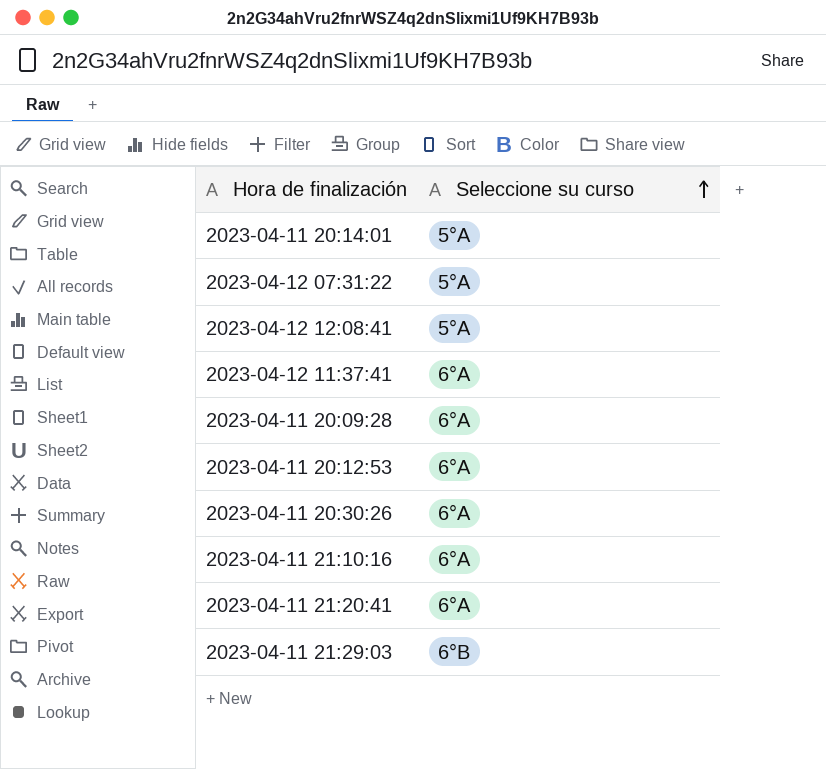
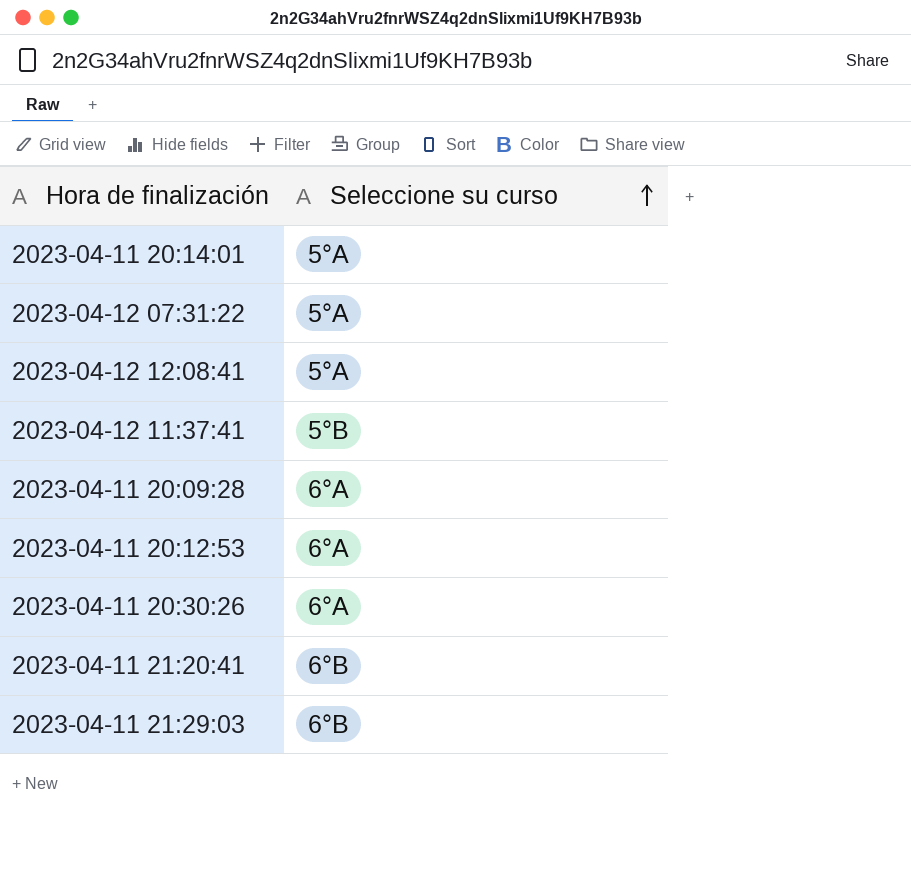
row 2023-04-11 21:10:16: 6°A -> none
2023-04-12 11:37:41 | Seleccione su curso: 6°A -> 5°B
2023-04-11 21:20:41 | Seleccione su curso: 6°A -> 6°B

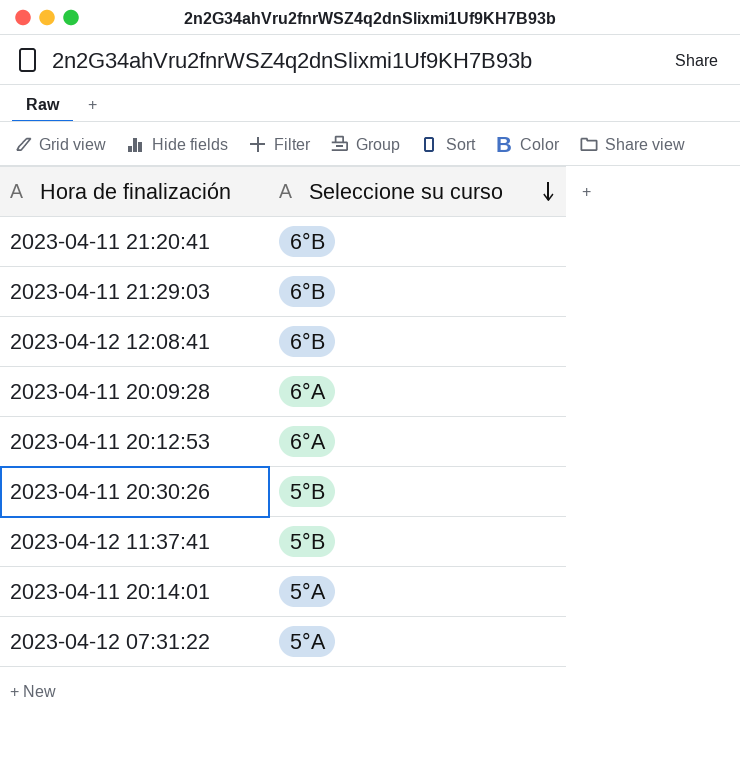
row order: Seleccione su curso ascending -> Seleccione su curso descending
2023-04-12 12:08:41 | Seleccione su curso: 5°A -> 6°B
2023-04-11 20:30:26 | Seleccione su curso: 6°A -> 5°B

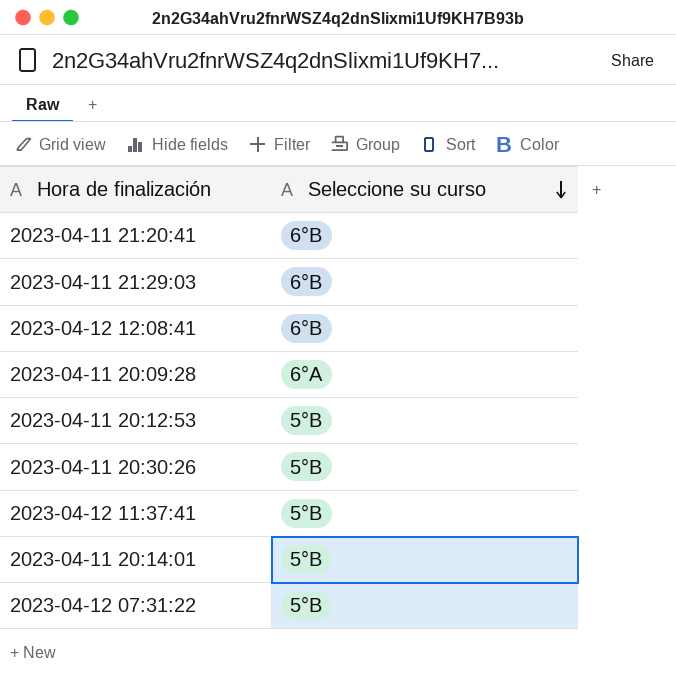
2023-04-11 20:12:53 | Seleccione su curso: 6°A -> 5°B
2023-04-11 20:14:01 | Seleccione su curso: 5°A -> 5°B
2023-04-12 07:31:22 | Seleccione su curso: 5°A -> 5°B

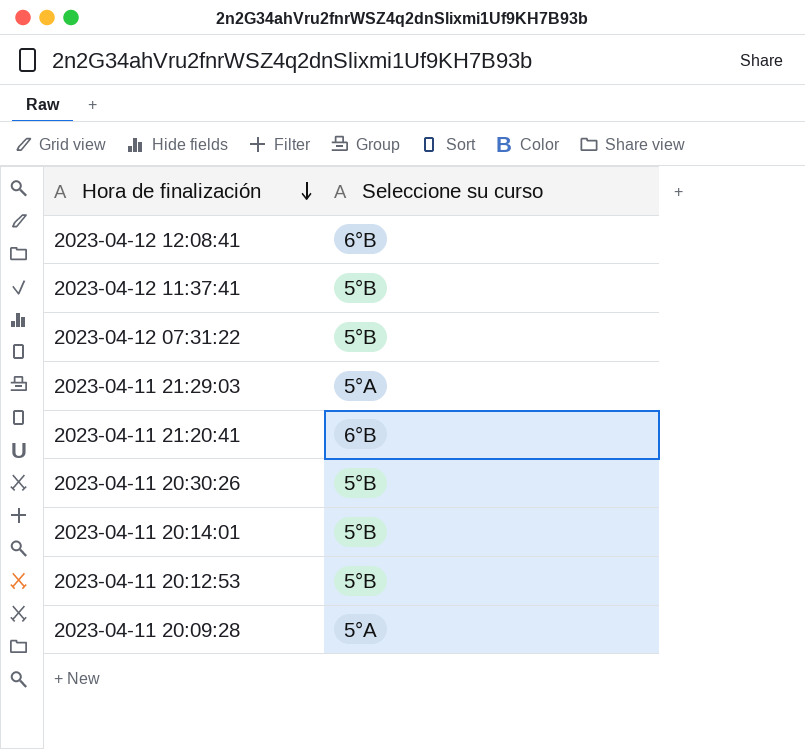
row order: Seleccione su curso descending -> Hora de finalización descending
2023-04-11 21:29:03 | Seleccione su curso: 6°B -> 5°A
2023-04-11 20:09:28 | Seleccione su curso: 6°A -> 5°A

